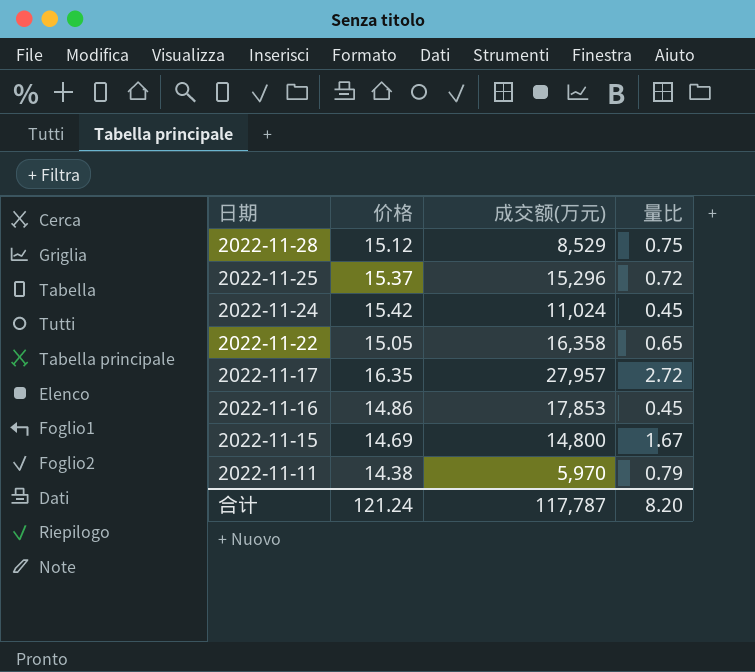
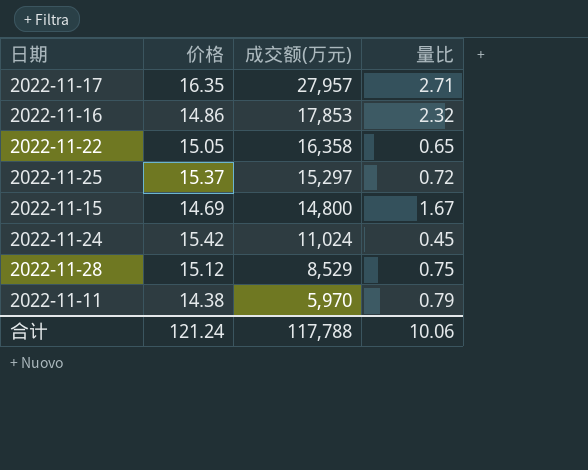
row order: 日期 descending -> 成交额(万元) descending
2022-11-17 | 量比: 2.72 -> 2.71
2022-11-16 | 量比: 0.45 -> 2.32
2022-11-25 | 成交额(万元): 15,296 -> 15,297
合计 | 成交额(万元): 117,787 -> 117,788
合计 | 量比: 8.20 -> 10.06

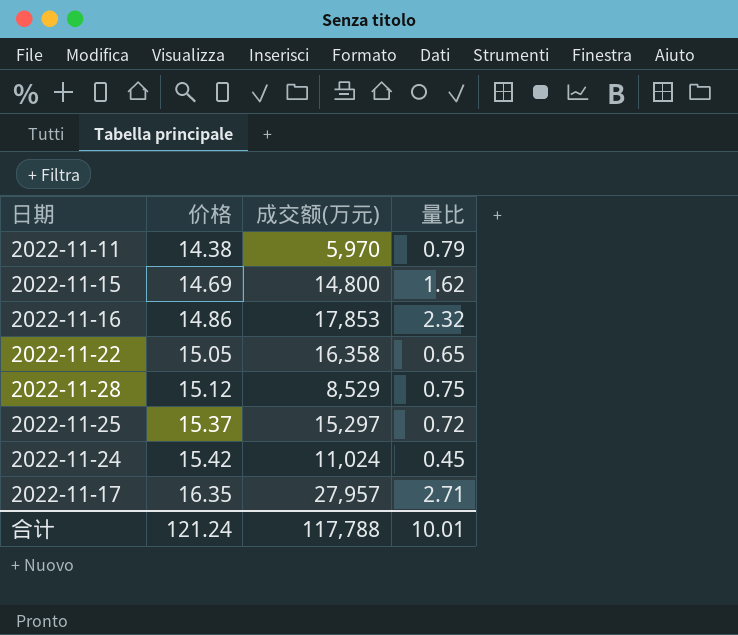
row order: 成交额(万元) descending -> 价格 ascending
2022-11-15 | 量比: 1.67 -> 1.62
合计 | 量比: 10.06 -> 10.01

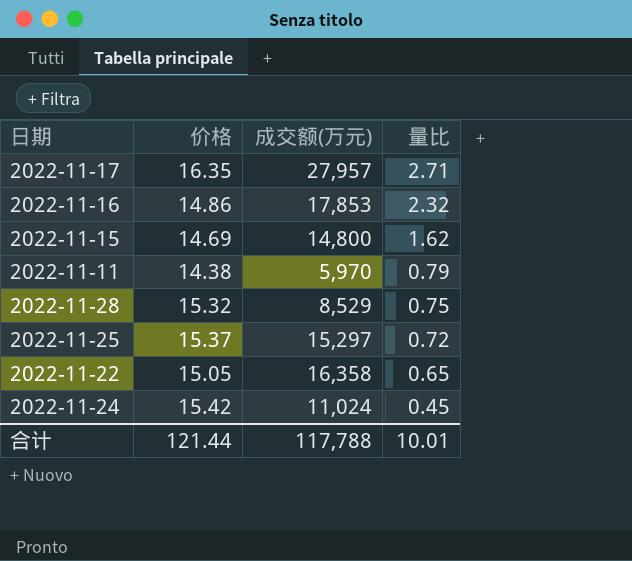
row order: 价格 ascending -> 量比 descending
2022-11-28 | 价格: 15.12 -> 15.32
合计 | 价格: 121.24 -> 121.44

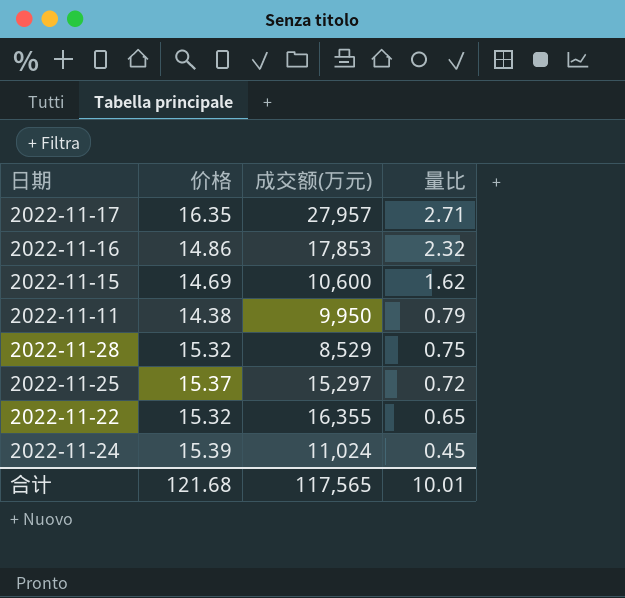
2022-11-15 | 成交额(万元): 14,800 -> 10,600
2022-11-11 | 成交额(万元): 5,970 -> 9,950
2022-11-22 | 价格: 15.05 -> 15.32
2022-11-22 | 成交额(万元): 16,358 -> 16,355
2022-11-24 | 价格: 15.42 -> 15.39
合计 | 价格: 121.44 -> 121.68
合计 | 成交额(万元): 117,788 -> 117,565

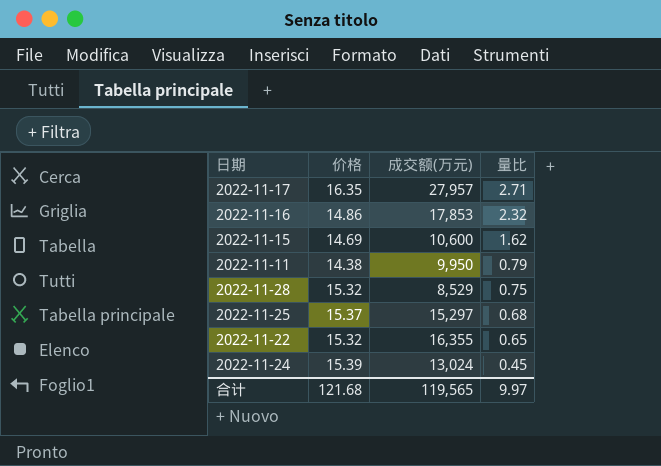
2022-11-25 | 量比: 0.72 -> 0.68
2022-11-24 | 成交额(万元): 11,024 -> 13,024
合计 | 成交额(万元): 117,565 -> 119,565
合计 | 量比: 10.01 -> 9.97

